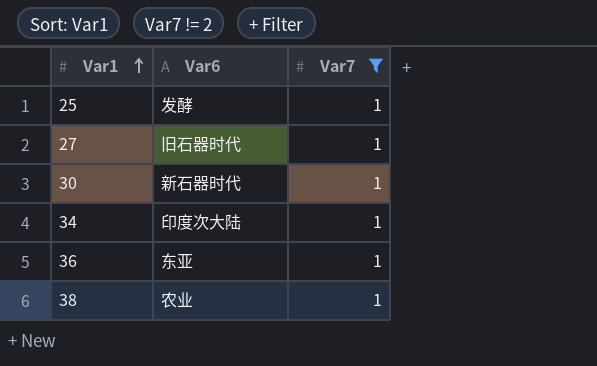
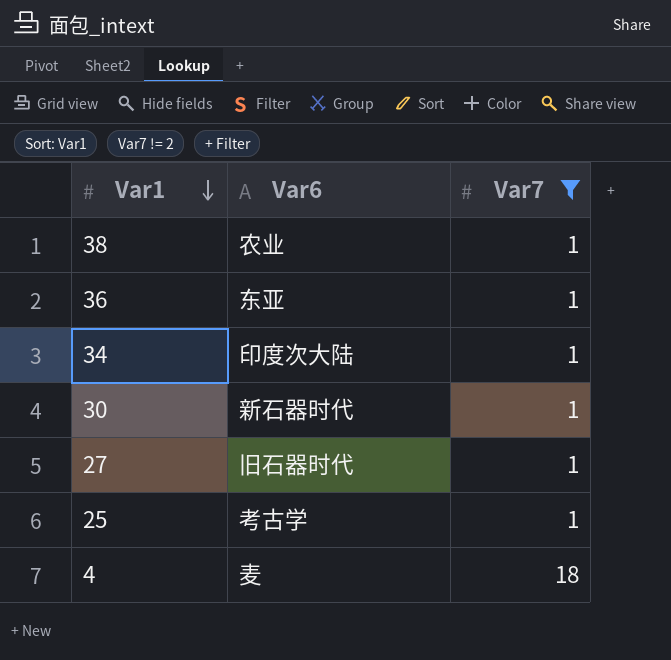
row order: Var1 ascending -> Var1 descending
25 | Var6: 发酵 -> 考古学
row 4: none -> 麦 | 18

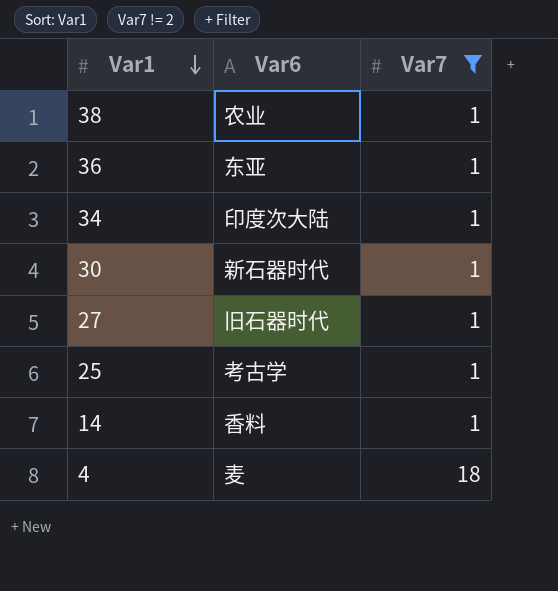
row 14: none -> 香料 | 1

